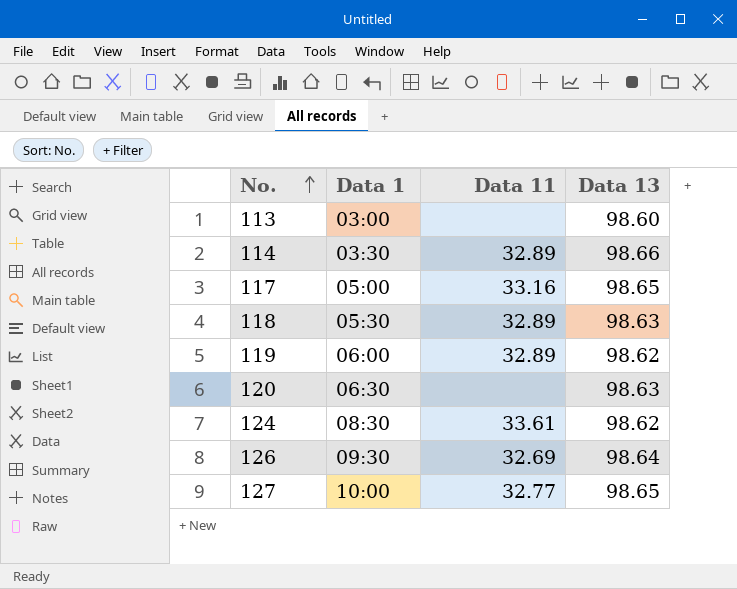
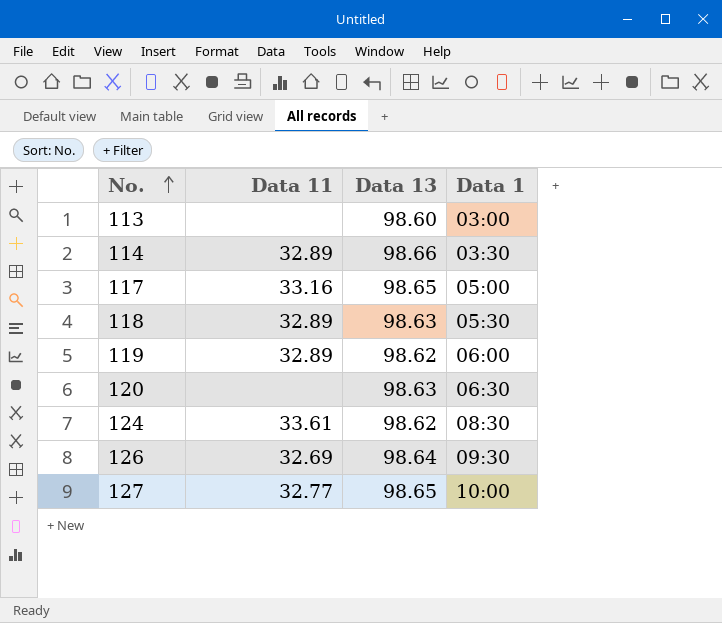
column Data 1 | position: 2 -> 4

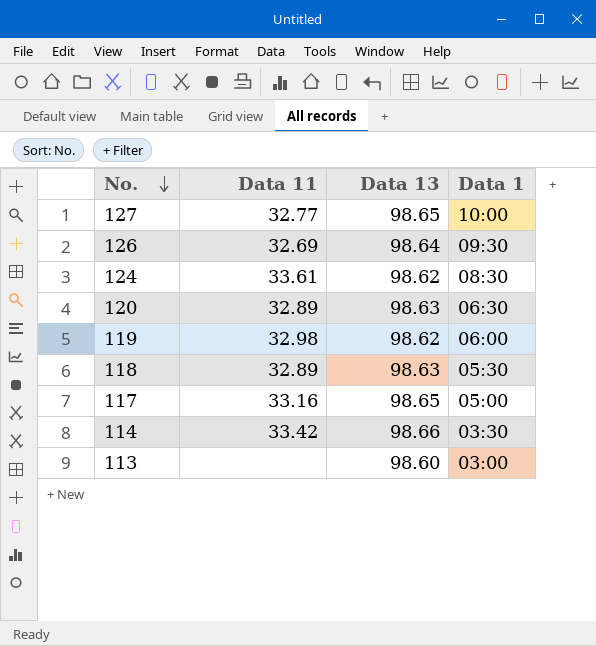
row order: No. ascending -> No. descending
120 | Data 11: none -> 32.89
119 | Data 11: 32.89 -> 32.98
114 | Data 11: 32.89 -> 33.42

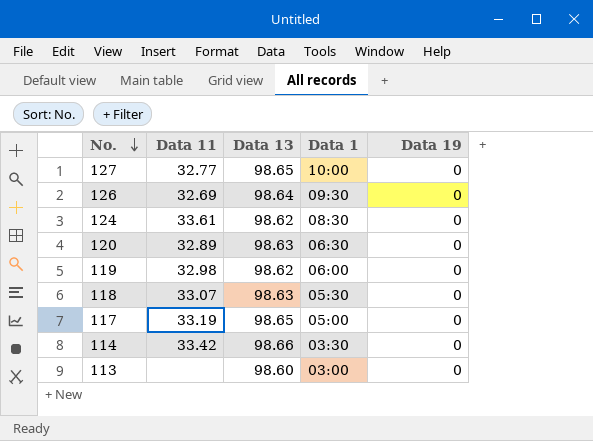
column Data 19 | position: none -> 5
118 | Data 11: 32.89 -> 33.07
117 | Data 11: 33.16 -> 33.19

